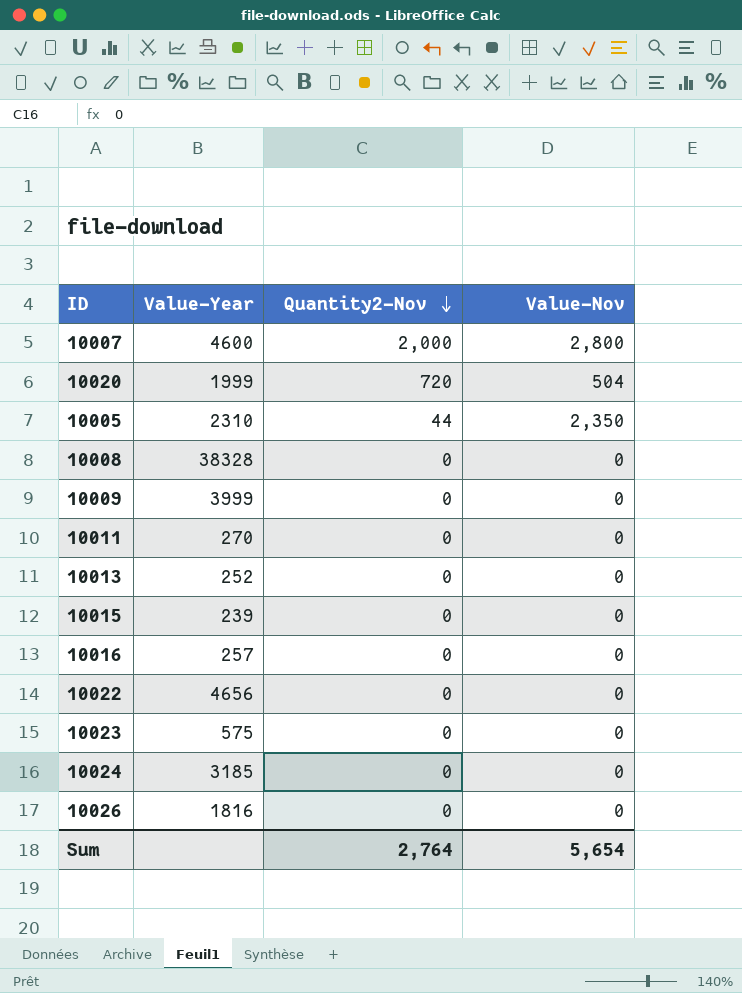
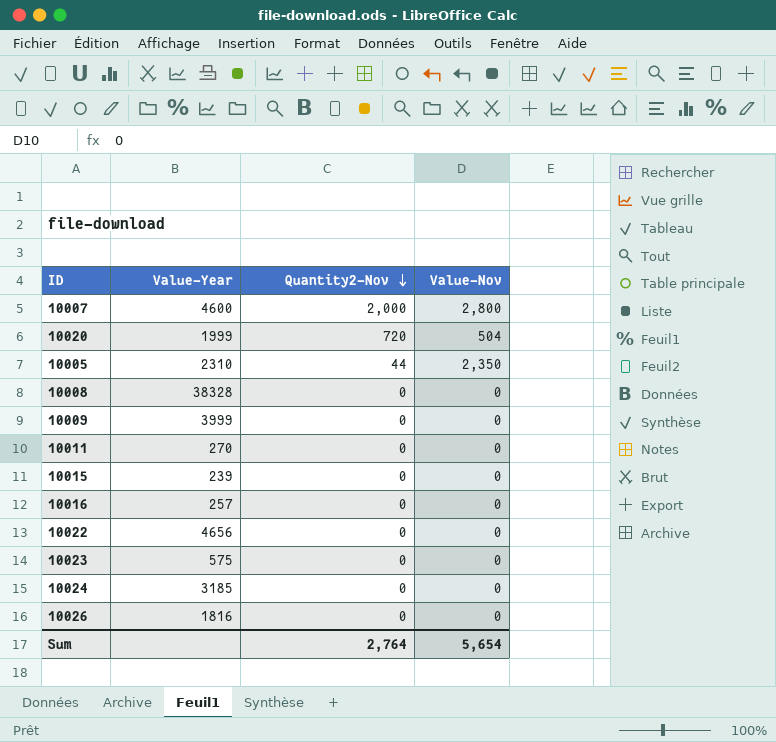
row 10013: 252 | 0 | 0 -> none

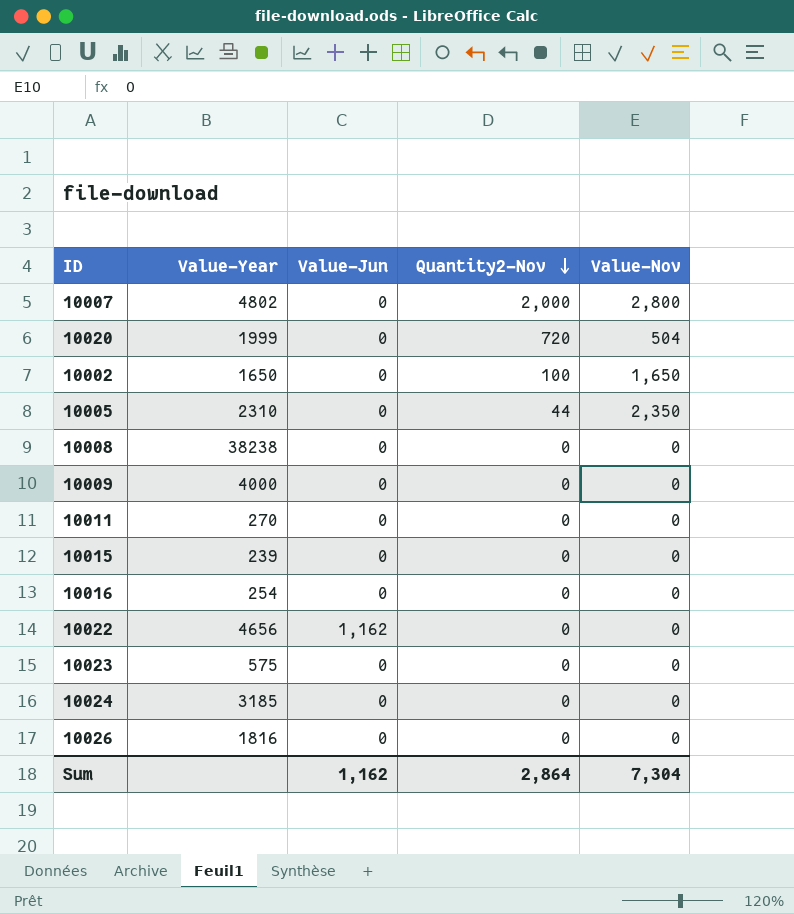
column Value-Jun | position: none -> 3
10007 | Value-Year: 4600 -> 4802
row 10002: none -> 1650 | 0 | 100 | 1,650
10008 | Value-Year: 38328 -> 38238
10009 | Value-Year: 3999 -> 4000
10016 | Value-Year: 257 -> 254
Sum | Quantity2-Nov: 2,764 -> 2,864
Sum | Value-Nov: 5,654 -> 7,304

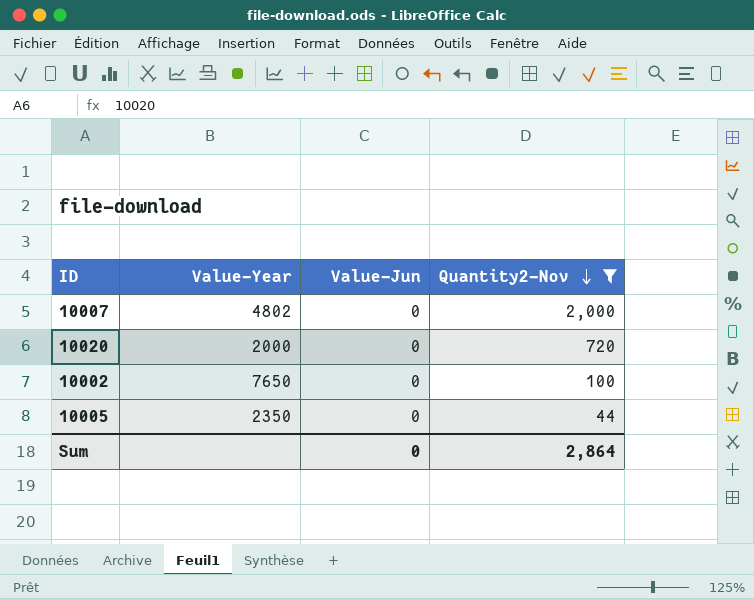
filter: none -> Quantity2-Nov != 0
column Value-Nov | position: 5 -> none
10020 | Value-Year: 1999 -> 2000
10002 | Value-Year: 1650 -> 7650
10005 | Value-Year: 2310 -> 2350
Sum | Value-Jun: 1,162 -> 0

